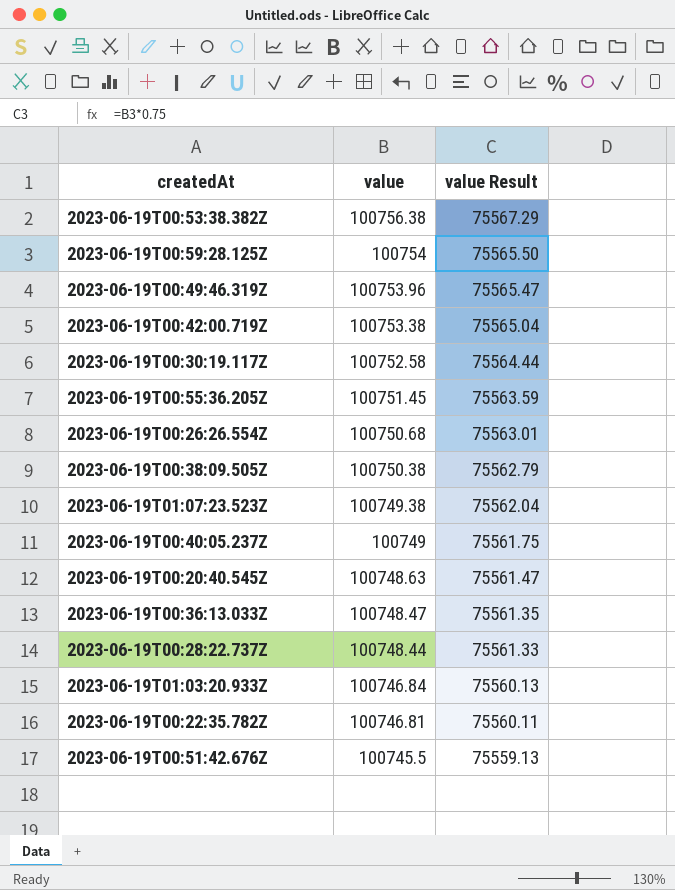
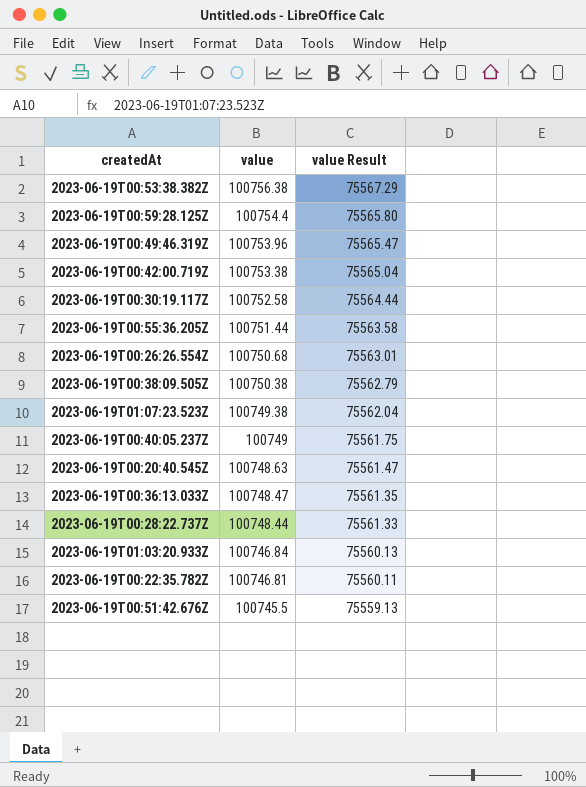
2023-06-19T00:59:28.125Z | value: 100754 -> 100754.4
2023-06-19T00:59:28.125Z | value Result: 75565.50 -> 75565.80
2023-06-19T00:55:36.205Z | value: 100751.45 -> 100751.44
2023-06-19T00:55:36.205Z | value Result: 75563.59 -> 75563.58

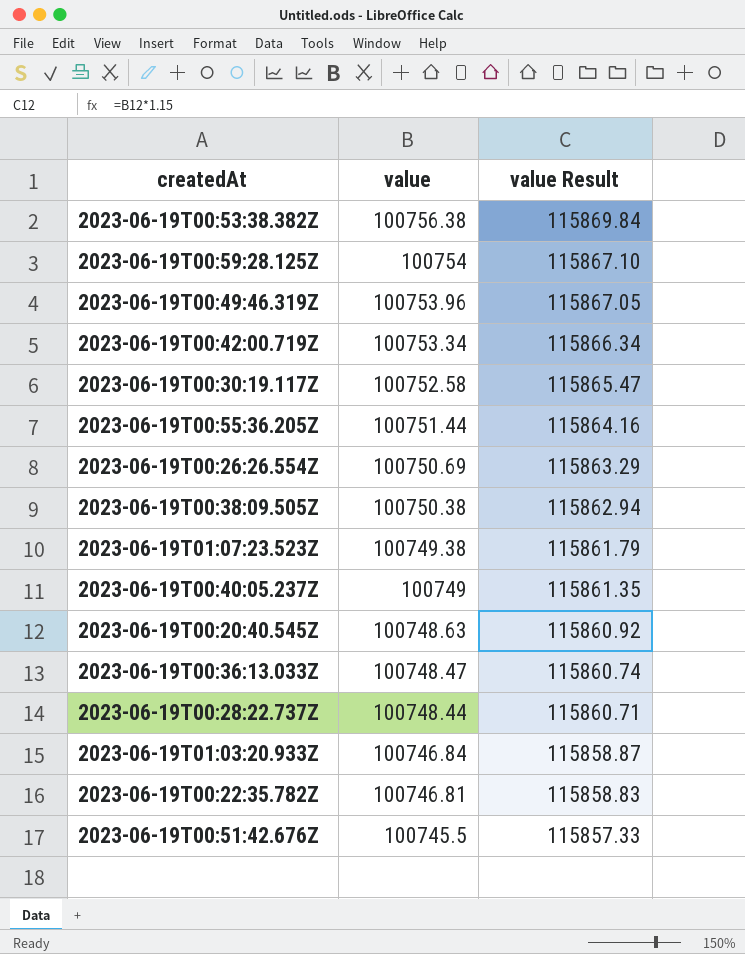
column value Result | formula: [value] * 0.75 -> [value] * 1.15
2023-06-19T00:59:28.125Z | value: 100754.4 -> 100754
2023-06-19T00:42:00.719Z | value: 100753.38 -> 100753.34
2023-06-19T00:26:26.554Z | value: 100750.68 -> 100750.69

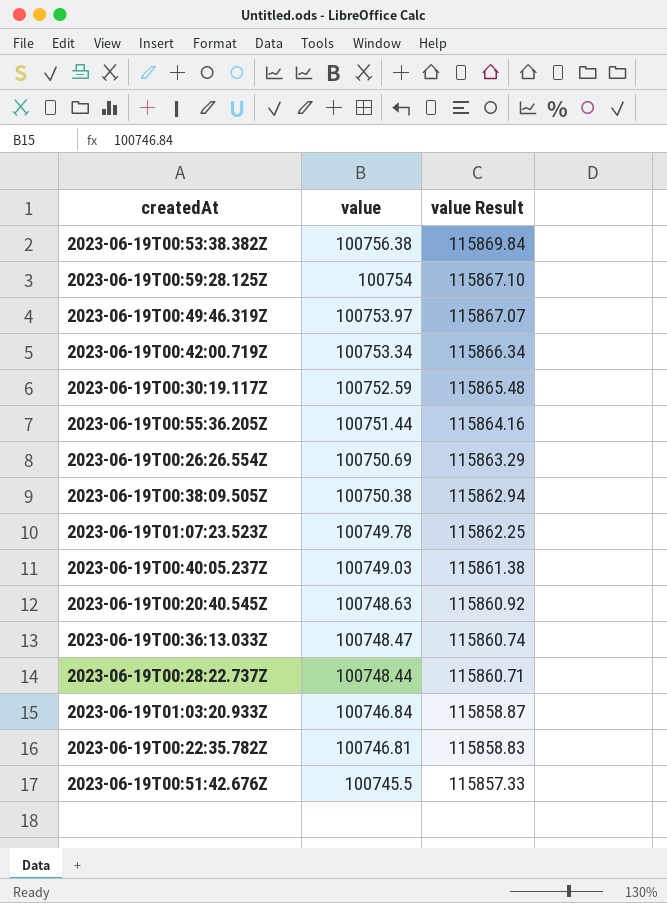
2023-06-19T00:49:46.319Z | value: 100753.96 -> 100753.97
2023-06-19T00:49:46.319Z | value Result: 115867.05 -> 115867.07
2023-06-19T00:30:19.117Z | value: 100752.58 -> 100752.59
2023-06-19T00:30:19.117Z | value Result: 115865.47 -> 115865.48
2023-06-19T01:07:23.523Z | value: 100749.38 -> 100749.78
2023-06-19T01:07:23.523Z | value Result: 115861.79 -> 115862.25
2023-06-19T00:40:05.237Z | value: 100749 -> 100749.03
2023-06-19T00:40:05.237Z | value Result: 115861.35 -> 115861.38

